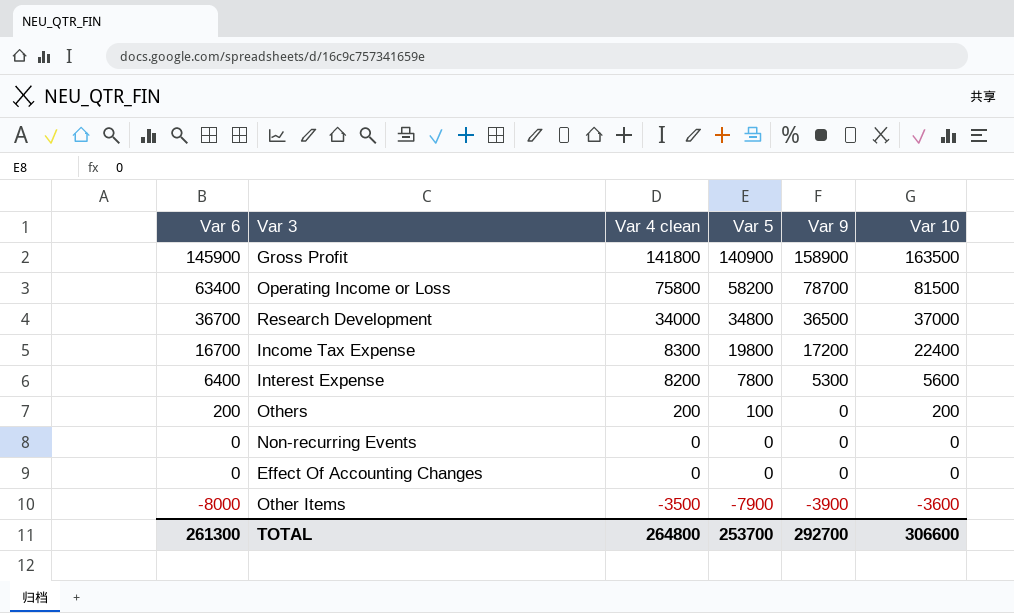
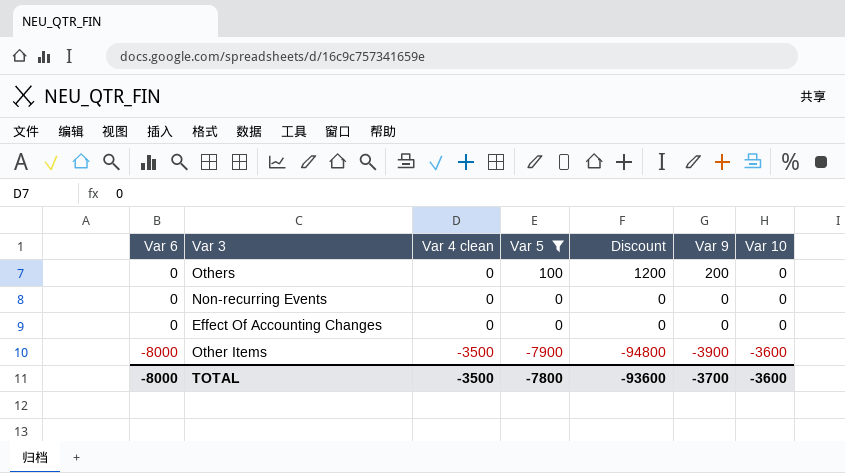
filter: none -> Var 5 <= 100
column Discount | formula: none -> [Var 5] * 12
Others | Var 6: 200 -> 0
Others | Var 4 clean: 200 -> 0
Others | Var 9: 0 -> 200
Others | Var 10: 200 -> 0
TOTAL | Var 6: 261300 -> -8000
TOTAL | Var 4 clean: 264800 -> -3500
TOTAL | Var 5: 253700 -> -7800
TOTAL | Var 9: 292700 -> -3700
TOTAL | Var 10: 306600 -> -3600

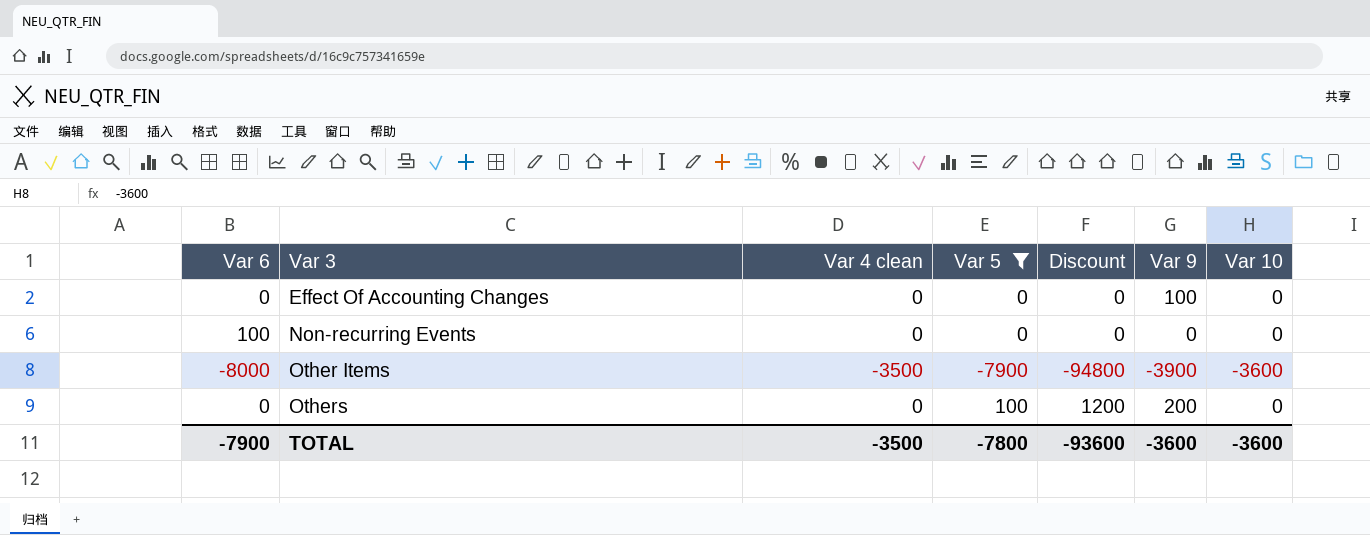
row order: Var 6 descending -> Var 3 ascending
Effect Of Accounting Changes | Var 9: 0 -> 100
Non-recurring Events | Var 6: 0 -> 100
TOTAL | Var 6: -8000 -> -7900
TOTAL | Var 9: -3700 -> -3600

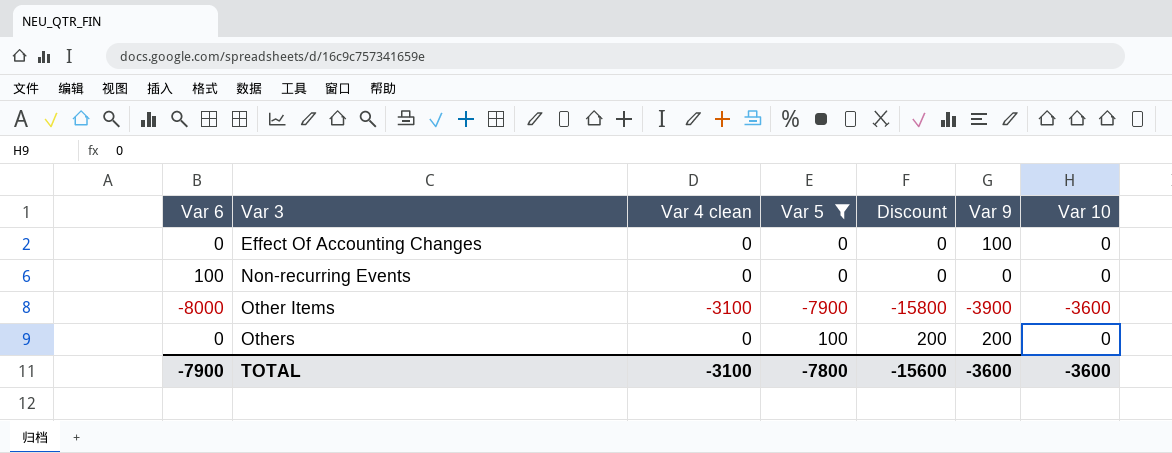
column Discount | formula: [Var 5] * 12 -> [Var 5] * 2
Other Items | Var 4 clean: -3500 -> -3100
TOTAL | Var 4 clean: -3500 -> -3100
TOTAL | Discount: -93600 -> -15600

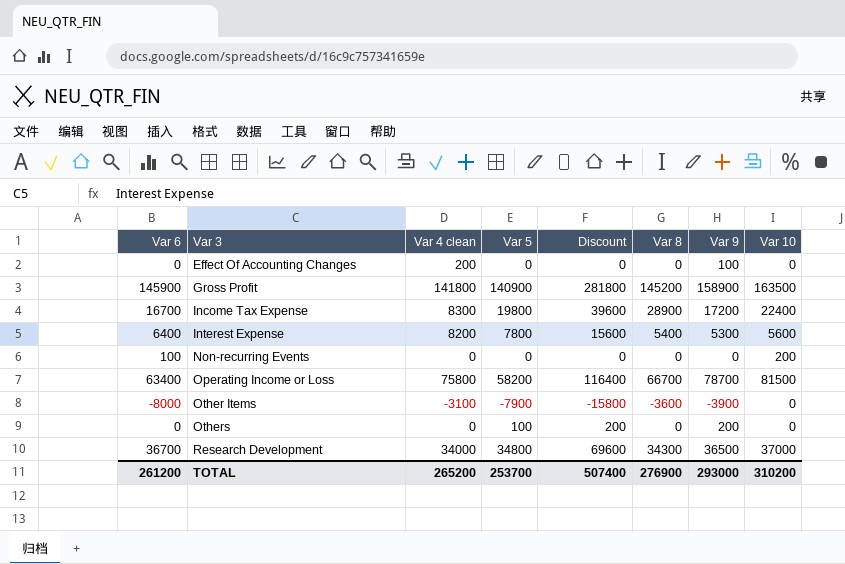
filter: Var 5 <= 100 -> none
column Var 8 | position: none -> 6
Effect Of Accounting Changes | Var 4 clean: 0 -> 200
Non-recurring Events | Var 10: 0 -> 200
Other Items | Var 10: -3600 -> 0
TOTAL | Var 6: -7900 -> 261200
TOTAL | Var 4 clean: -3100 -> 265200
TOTAL | Var 5: -7800 -> 253700
TOTAL | Discount: -15600 -> 507400
TOTAL | Var 9: -3600 -> 293000
TOTAL | Var 10: -3600 -> 310200

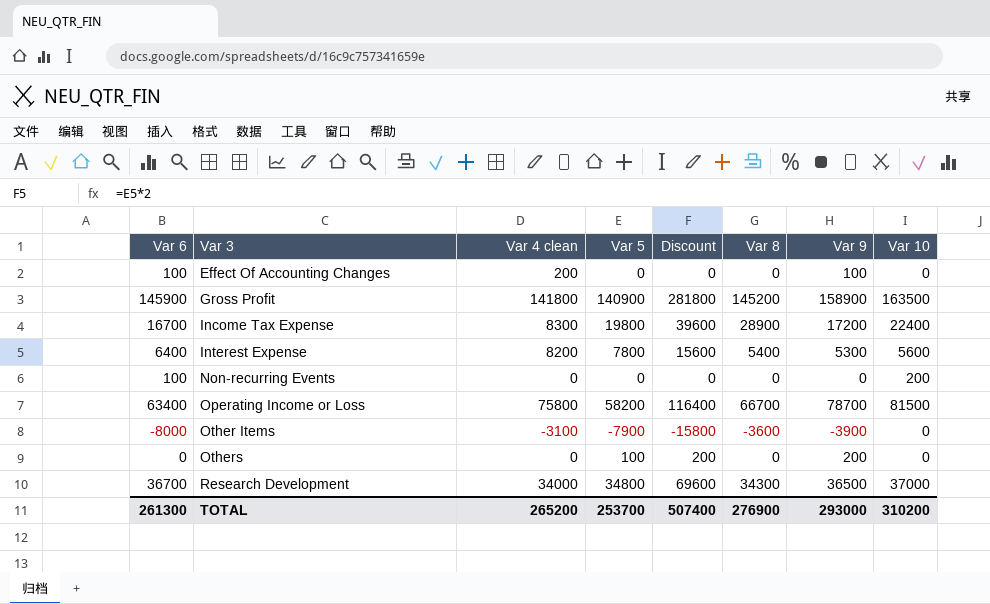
Effect Of Accounting Changes | Var 6: 0 -> 100
TOTAL | Var 6: 261200 -> 261300

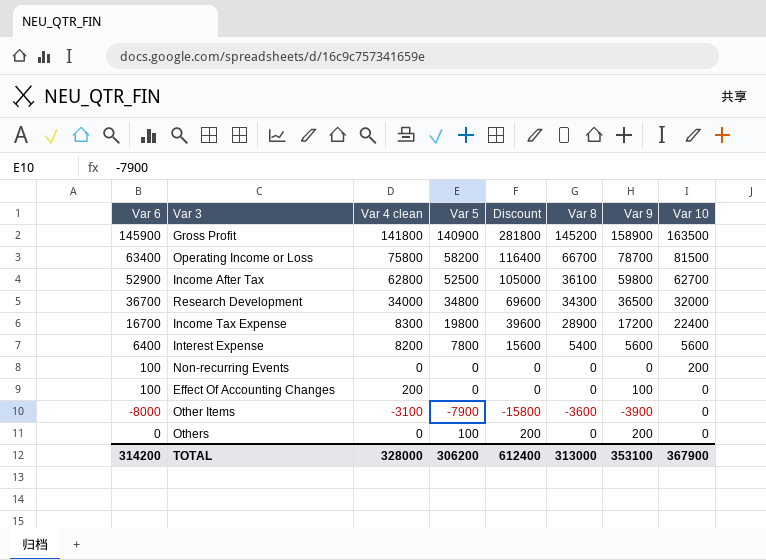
row order: Var 3 ascending -> Var 10 descending
row Income After Tax: none -> 52900 | 62800 | 52500 | 105000 | 36100 | 59800 | 62700
Research Development | Var 10: 37000 -> 32000
Interest Expense | Var 9: 5300 -> 5600
TOTAL | Var 6: 261300 -> 314200
TOTAL | Var 4 clean: 265200 -> 328000
TOTAL | Var 5: 253700 -> 306200
TOTAL | Discount: 507400 -> 612400
TOTAL | Var 8: 276900 -> 313000
TOTAL | Var 9: 293000 -> 353100
TOTAL | Var 10: 310200 -> 367900

